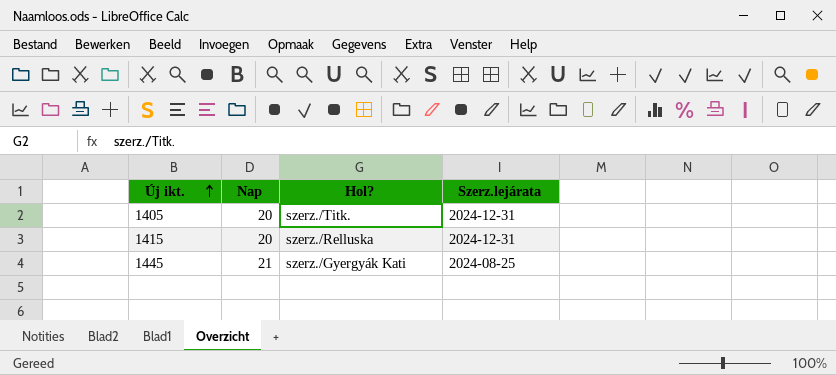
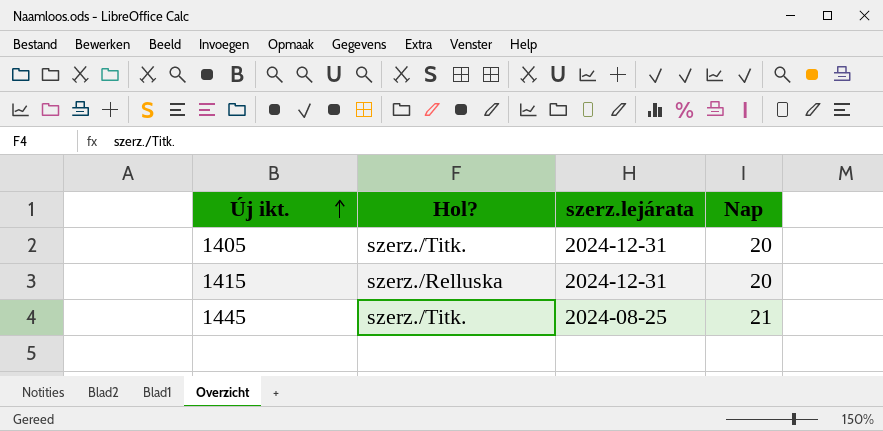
column name: Szerz.lejárata -> szerz.lejárata
column Nap | position: 2 -> 4
1445 | Hol?: szerz./Gyergyák Kati -> szerz./Titk.

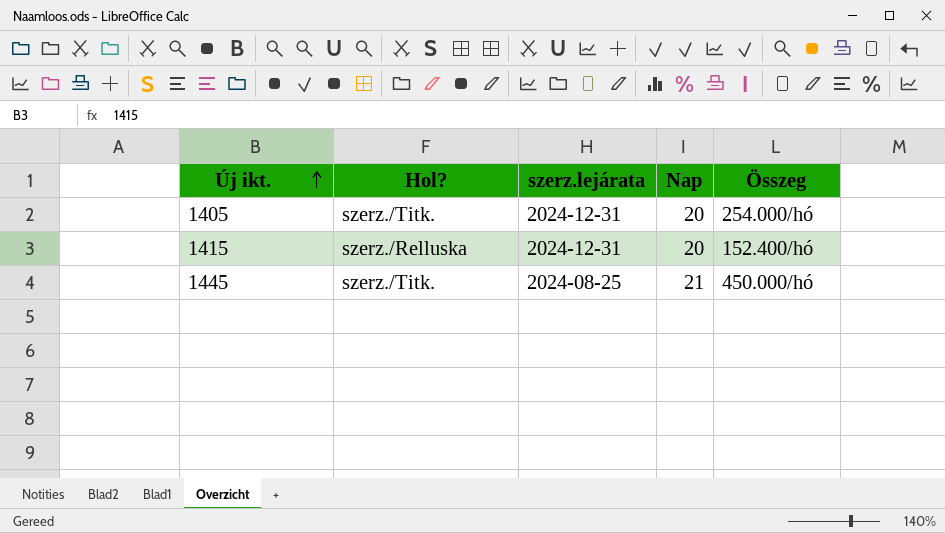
column Összeg | position: none -> 5

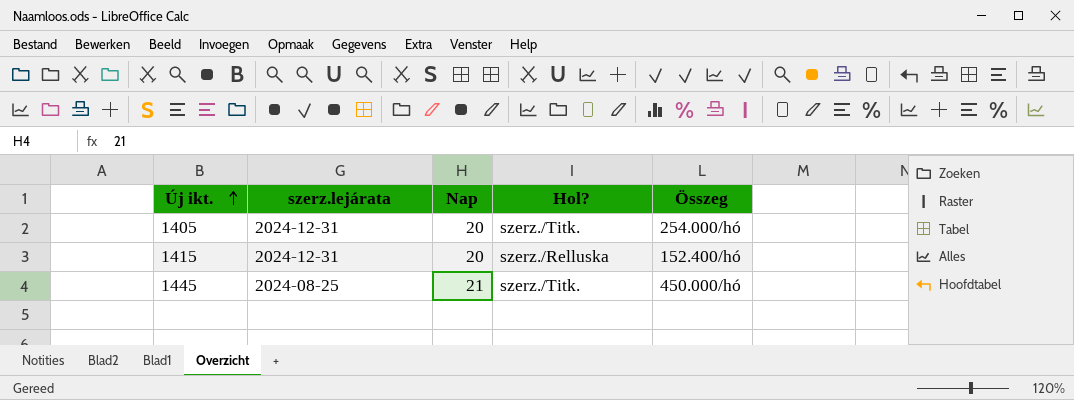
column Hol? | position: 2 -> 4

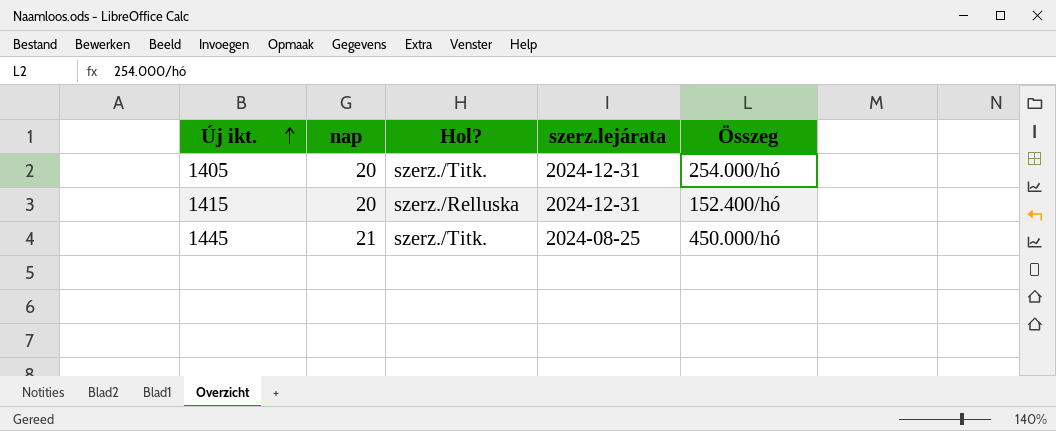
column name: Nap -> nap
column szerz.lejárata | position: 2 -> 4

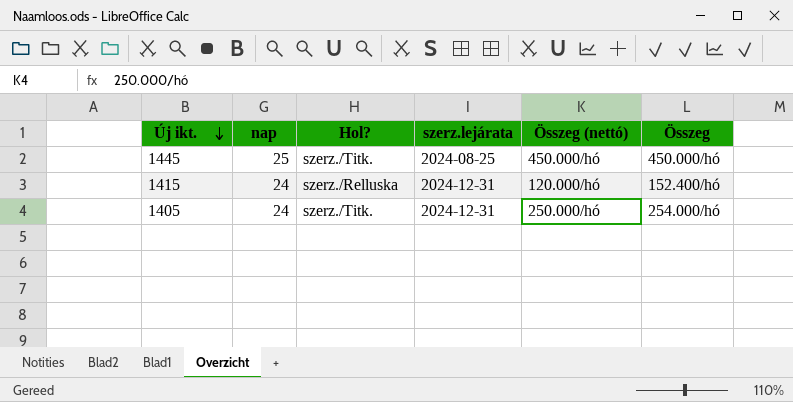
row order: Új ikt. ascending -> Új ikt. descending
column Összeg (nettó) | position: none -> 5
1445 | nap: 21 -> 25
1415 | nap: 20 -> 24
1405 | nap: 20 -> 24

